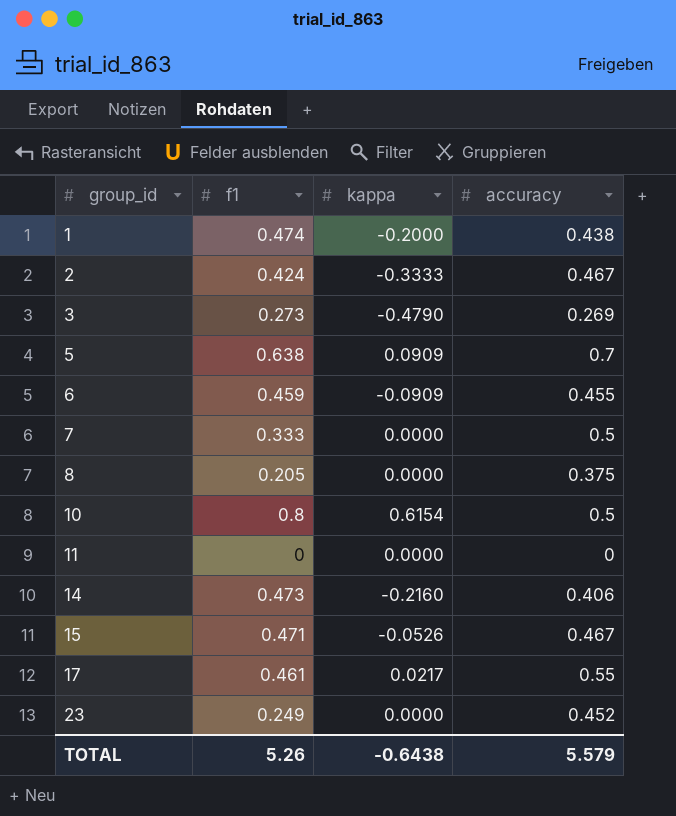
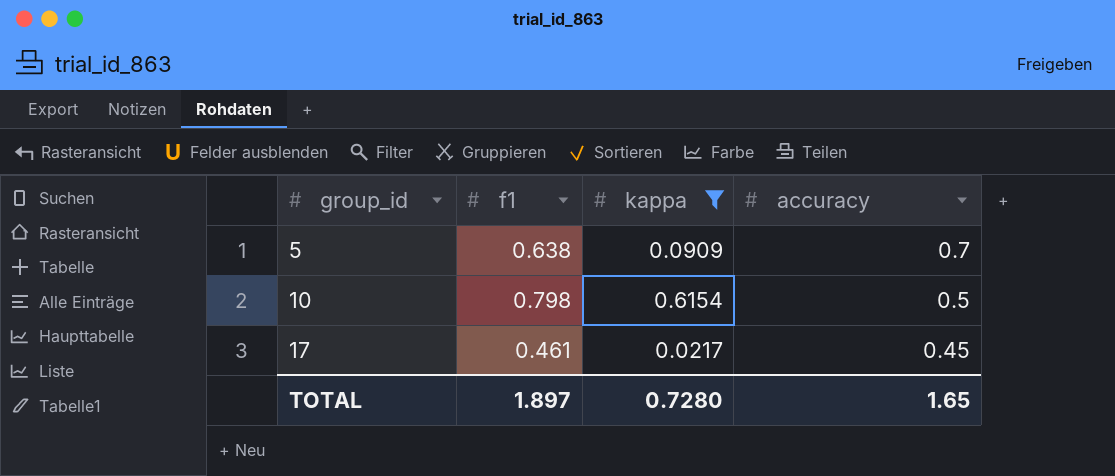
filter: none -> kappa >= 0.0217
10 | f1: 0.8 -> 0.798
17 | accuracy: 0.55 -> 0.45
TOTAL | f1: 5.26 -> 1.897
TOTAL | kappa: -0.6438 -> 0.7280
TOTAL | accuracy: 5.579 -> 1.65

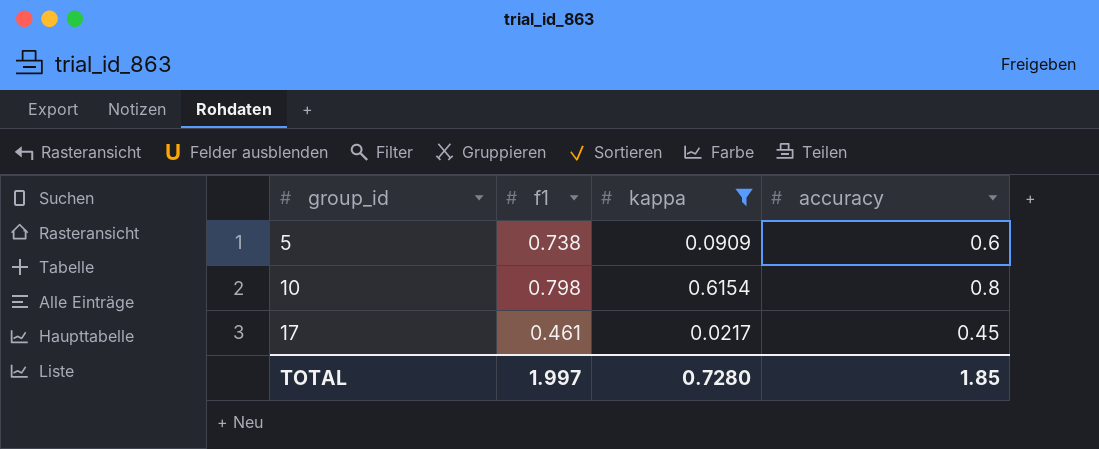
5 | f1: 0.638 -> 0.738
5 | accuracy: 0.7 -> 0.6
10 | accuracy: 0.5 -> 0.8
TOTAL | f1: 1.897 -> 1.997
TOTAL | accuracy: 1.65 -> 1.85

